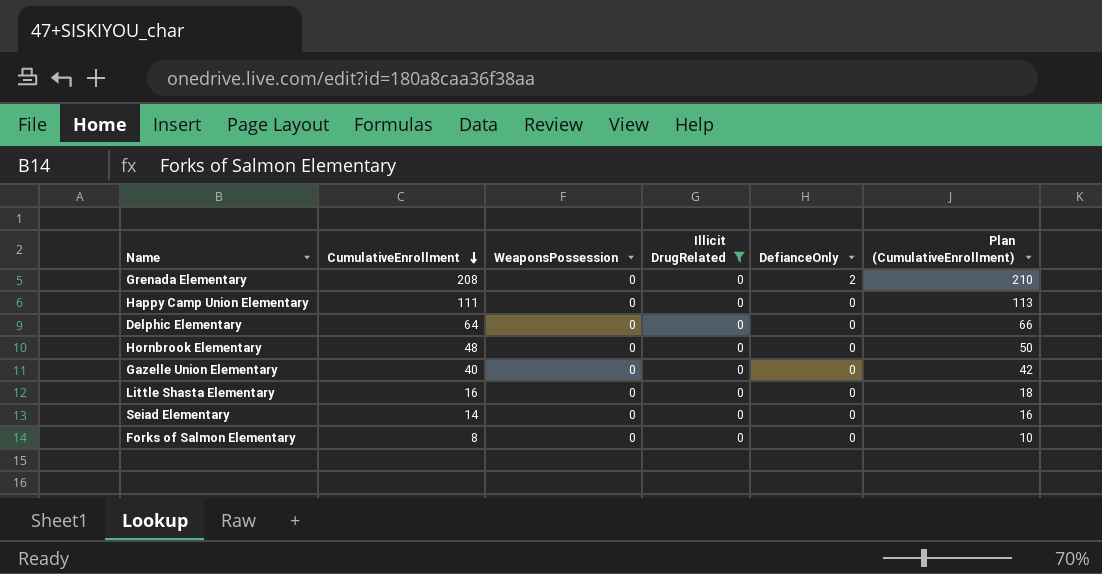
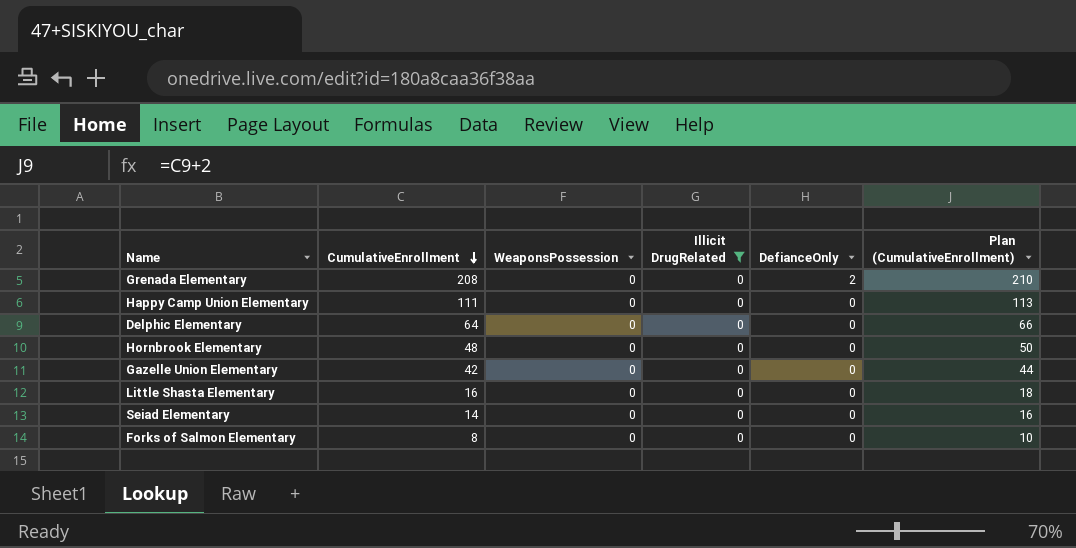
Gazelle Union Elementary | CumulativeEnrollment: 40 -> 42
Gazelle Union Elementary | Plan (CumulativeEnrollment): 42 -> 44

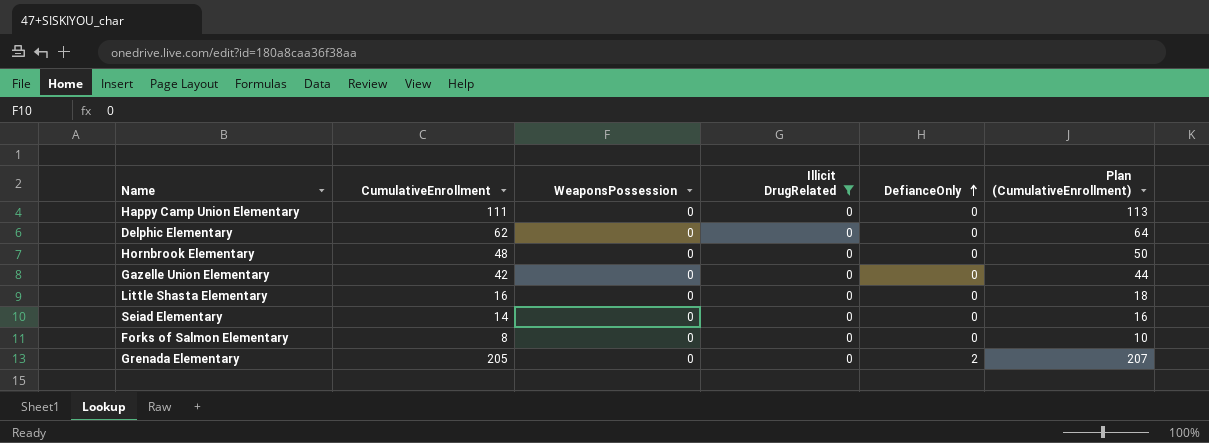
row order: CumulativeEnrollment descending -> DefianceOnly ascending
Delphic Elementary | CumulativeEnrollment: 64 -> 62
Delphic Elementary | Plan (CumulativeEnrollment): 66 -> 64
Grenada Elementary | CumulativeEnrollment: 208 -> 205
Grenada Elementary | Plan (CumulativeEnrollment): 210 -> 207

